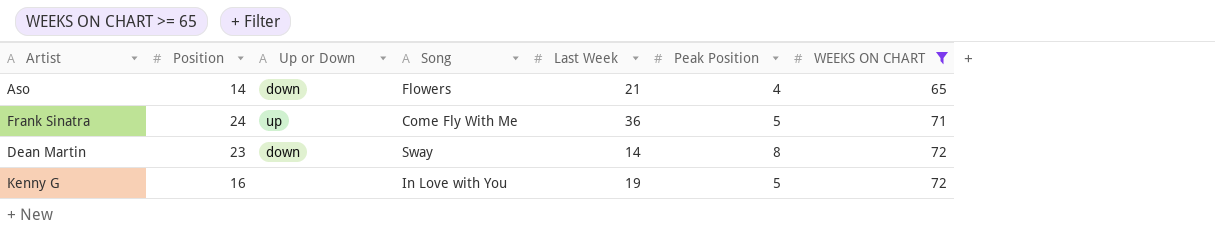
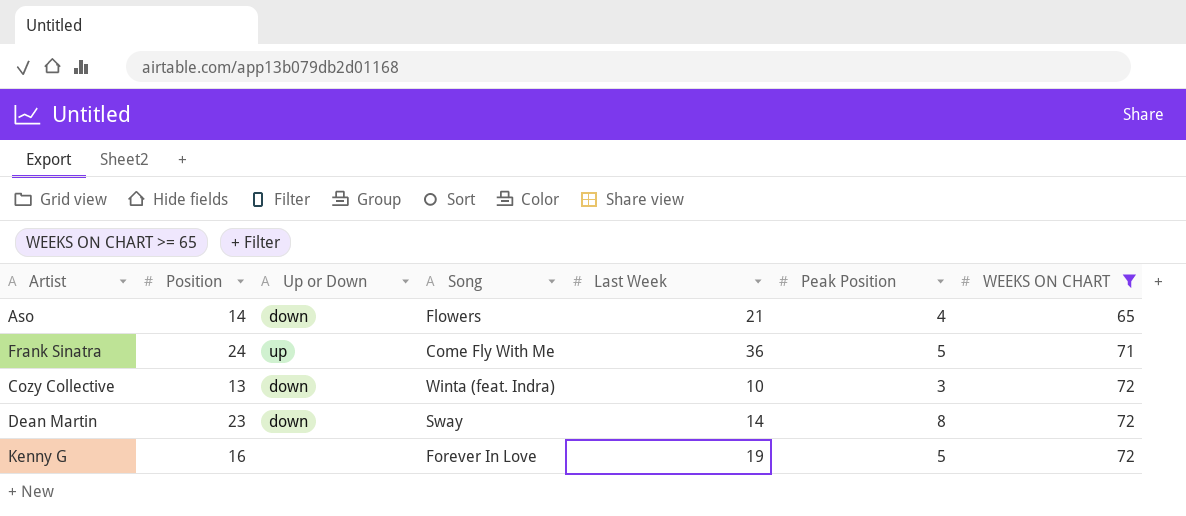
row Cozy Collective: none -> 13 | down | Winta (feat. Indra) | 10 | 3 | 72
Kenny G | Song: In Love with You -> Forever In Love

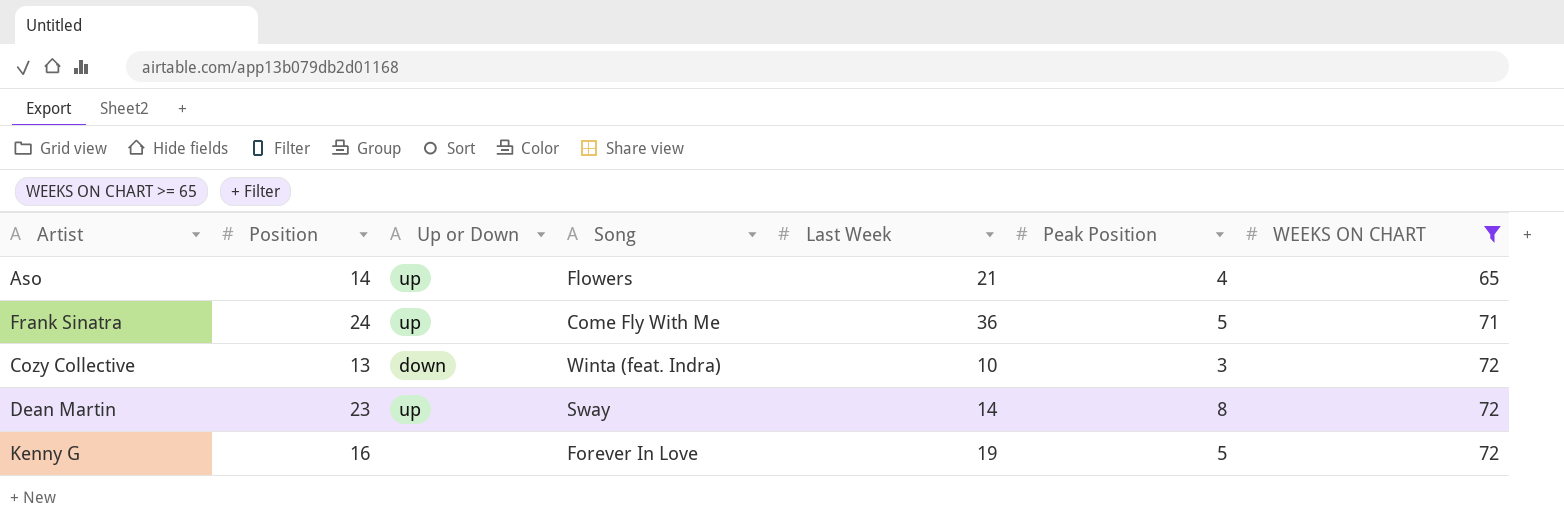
Aso | Up or Down: down -> up
Dean Martin | Up or Down: down -> up

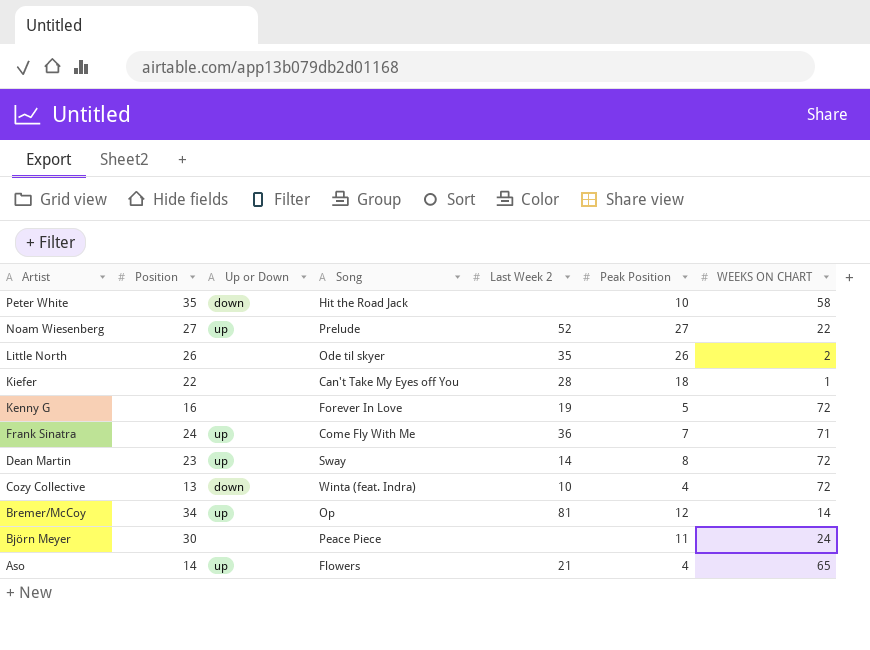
filter: WEEKS ON CHART >= 65 -> none
row order: WEEKS ON CHART ascending -> Artist descending
column name: Last Week -> Last Week 2
Frank Sinatra | Peak Position: 5 -> 7
Cozy Collective | Peak Position: 3 -> 4

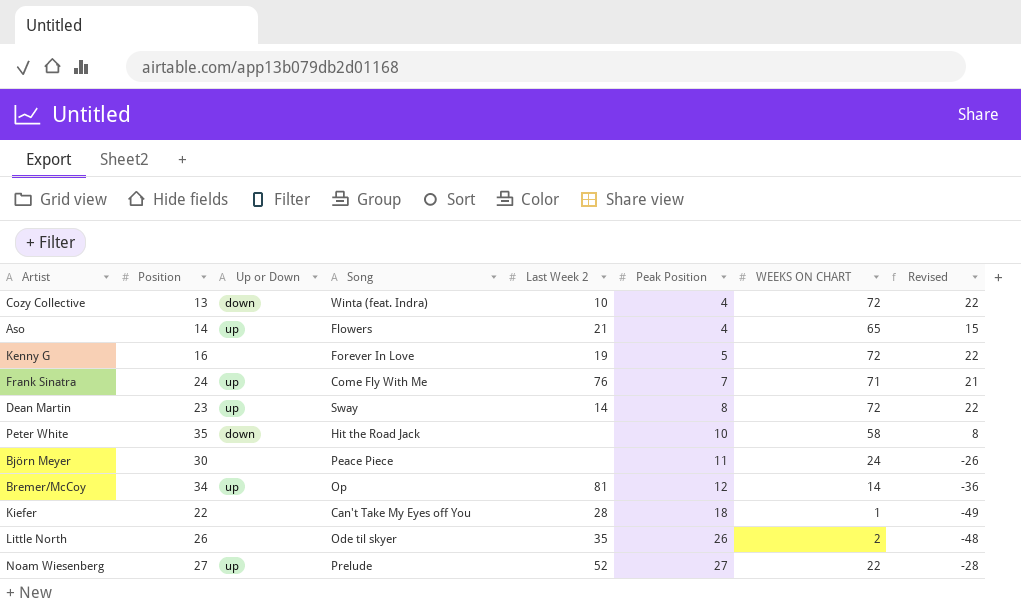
row order: Artist descending -> Peak Position ascending
column Revised | formula: none -> [WEEKS ON CHART] - 50
Frank Sinatra | Last Week 2: 36 -> 76

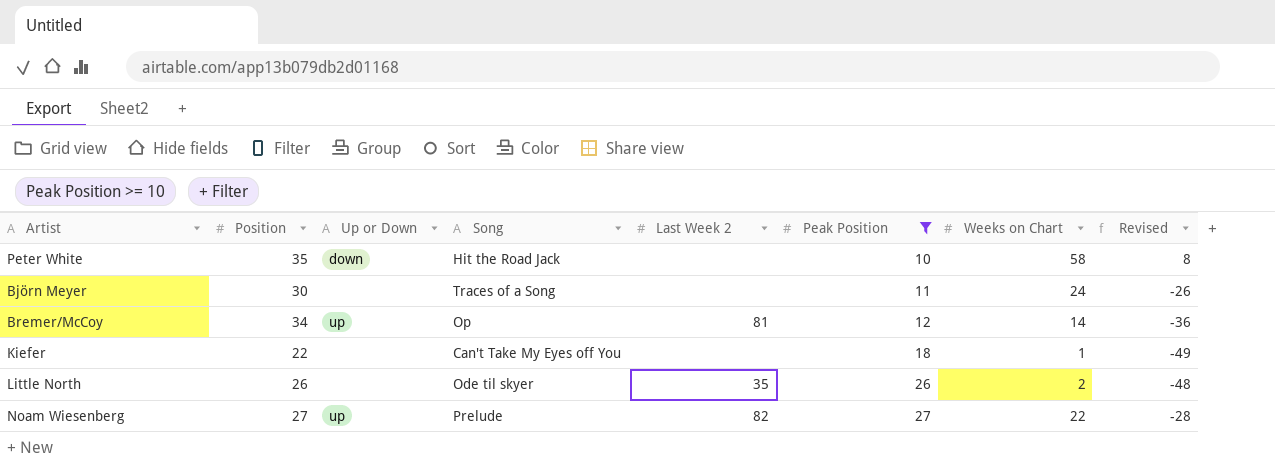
filter: none -> Peak Position >= 10
column name: WEEKS ON CHART -> Weeks on Chart
Björn Meyer | Song: Peace Piece -> Traces of a Song
Kiefer | Last Week 2: 28 -> none
Noam Wiesenberg | Last Week 2: 52 -> 82

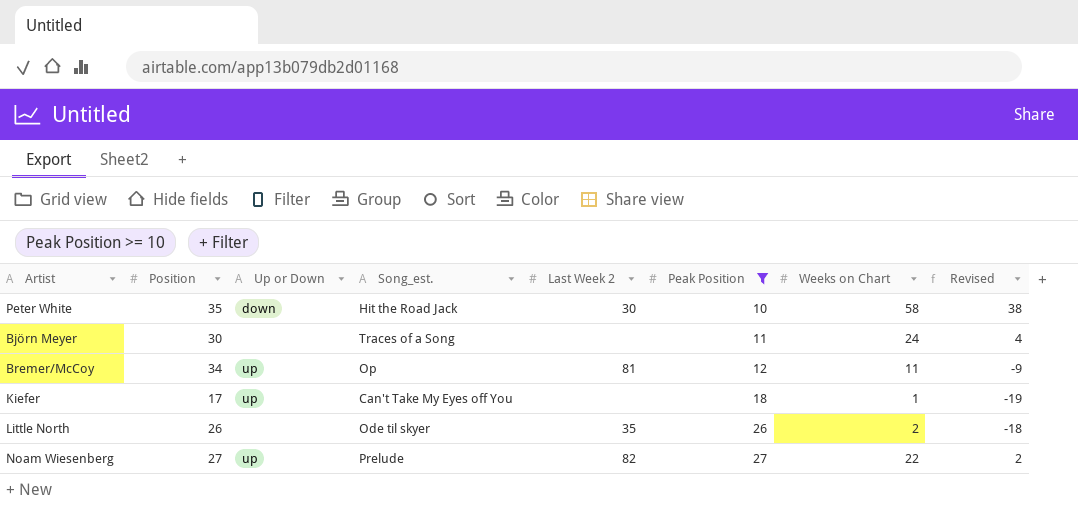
column name: Song -> Song_est.
column Revised | formula: [Weeks on Chart] - 50 -> [Weeks on Chart] - 20
Peter White | Last Week 2: none -> 30
Bremer/McCoy | Weeks on Chart: 14 -> 11
Kiefer | Position: 22 -> 17
Kiefer | Up or Down: none -> up

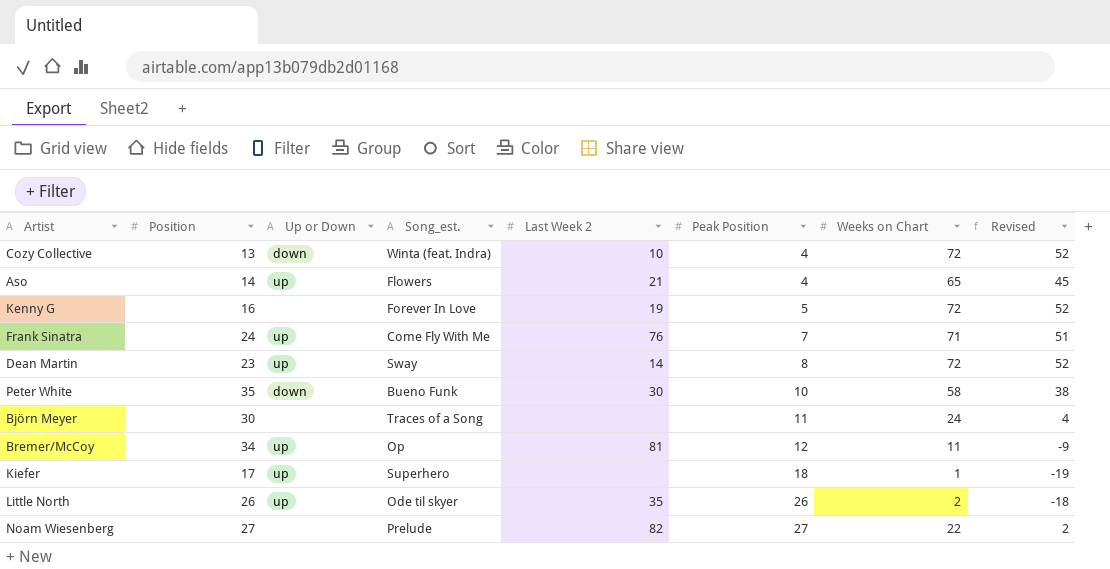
filter: Peak Position >= 10 -> none
Peter White | Song_est.: Hit the Road Jack -> Bueno Funk
Kiefer | Song_est.: Can't Take My Eyes off You -> Superhero
Little North | Up or Down: none -> up
Noam Wiesenberg | Up or Down: up -> none

